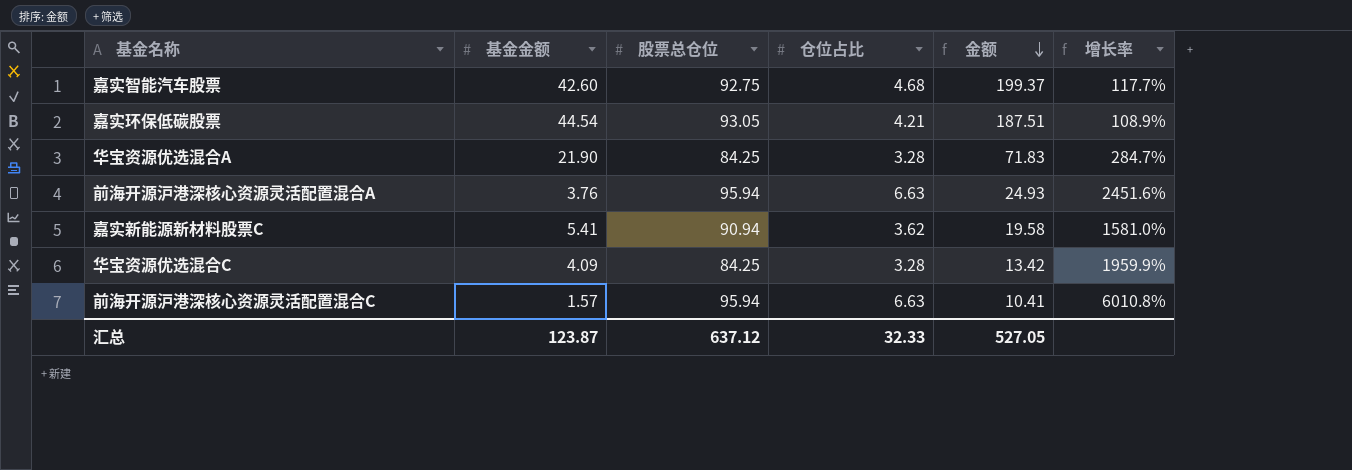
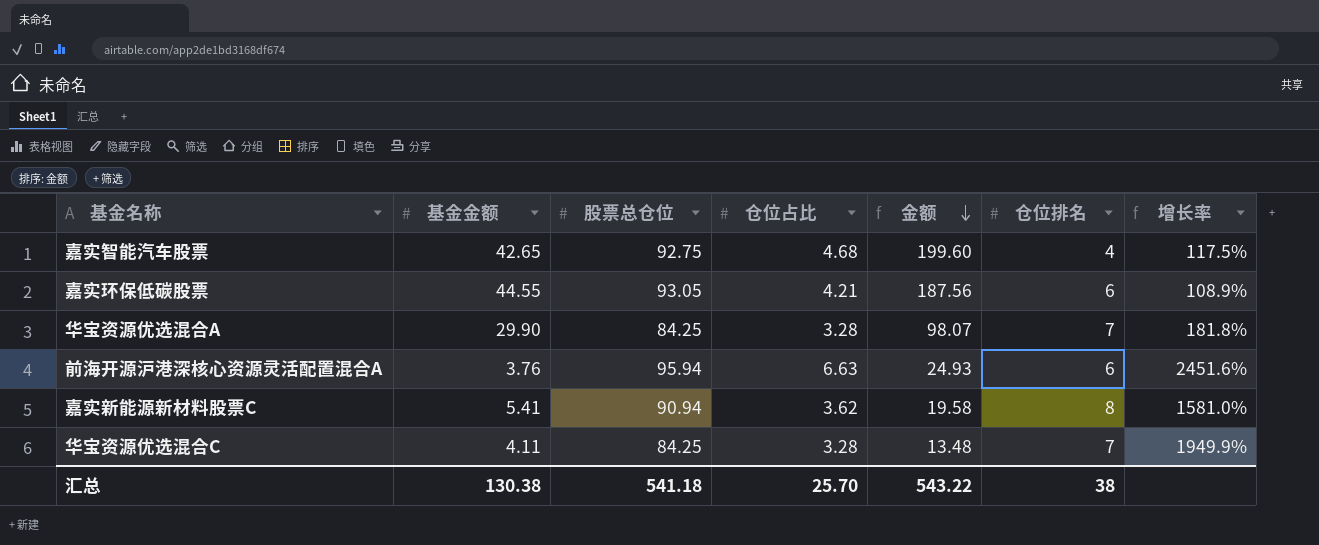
column 仓位排名 | position: none -> 6
row 前海开源沪港深核心资源灵活配置混合C: 1.57 | 95.94 | 6.63 | 10.41 | 6010.8% -> none
嘉实智能汽车股票 | 基金金额: 42.60 -> 42.65
嘉实智能汽车股票 | 金额: 199.37 -> 199.60
嘉实智能汽车股票 | 增长率: 117.7% -> 117.5%
嘉实环保低碳股票 | 基金金额: 44.54 -> 44.55
嘉实环保低碳股票 | 金额: 187.51 -> 187.56
华宝资源优选混合A | 基金金额: 21.90 -> 29.90
华宝资源优选混合A | 金额: 71.83 -> 98.07
华宝资源优选混合A | 增长率: 284.7% -> 181.8%
华宝资源优选混合C | 基金金额: 4.09 -> 4.11
华宝资源优选混合C | 金额: 13.42 -> 13.48
华宝资源优选混合C | 增长率: 1959.9% -> 1949.9%
汇总 | 基金金额: 123.87 -> 130.38
汇总 | 股票总仓位: 637.12 -> 541.18
汇总 | 仓位占比: 32.33 -> 25.70
汇总 | 金额: 527.05 -> 543.22

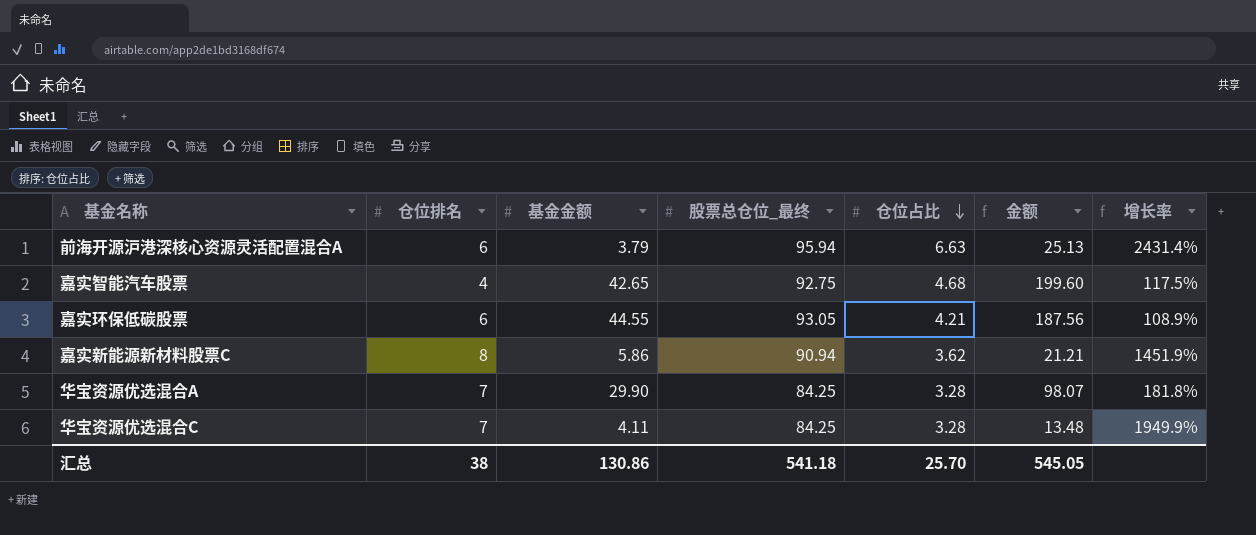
row order: 金额 descending -> 仓位占比 descending
column 仓位排名 | position: 6 -> 2
column name: 股票总仓位 -> 股票总仓位_最终
前海开源沪港深核心资源灵活配置混合A | 基金金额: 3.76 -> 3.79
前海开源沪港深核心资源灵活配置混合A | 金额: 24.93 -> 25.13
前海开源沪港深核心资源灵活配置混合A | 增长率: 2451.6% -> 2431.4%
嘉实新能源新材料股票C | 基金金额: 5.41 -> 5.86
嘉实新能源新材料股票C | 金额: 19.58 -> 21.21
嘉实新能源新材料股票C | 增长率: 1581.0% -> 1451.9%
汇总 | 基金金额: 130.38 -> 130.86
汇总 | 金额: 543.22 -> 545.05

